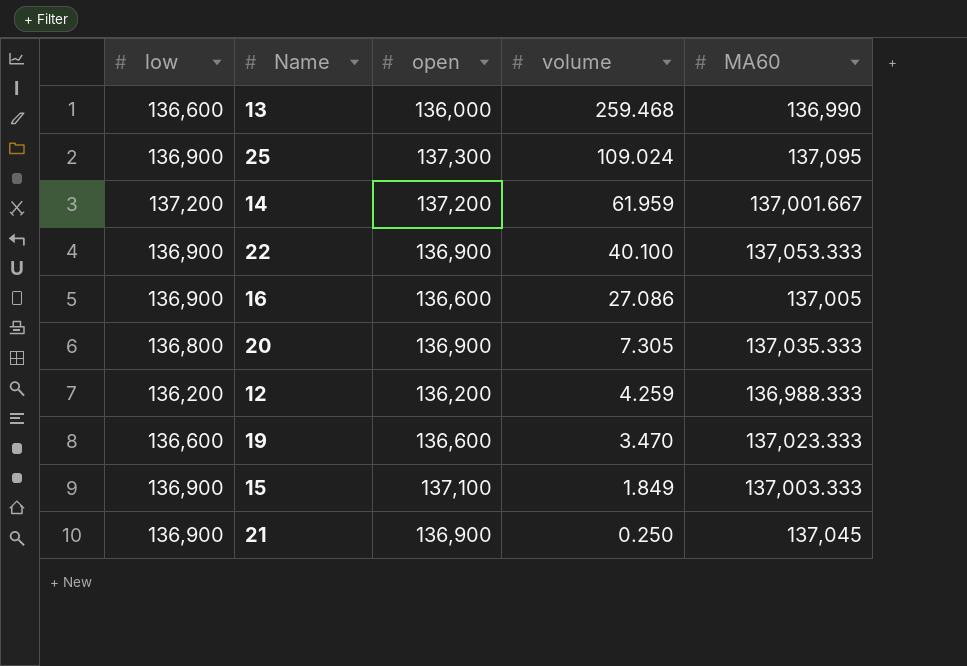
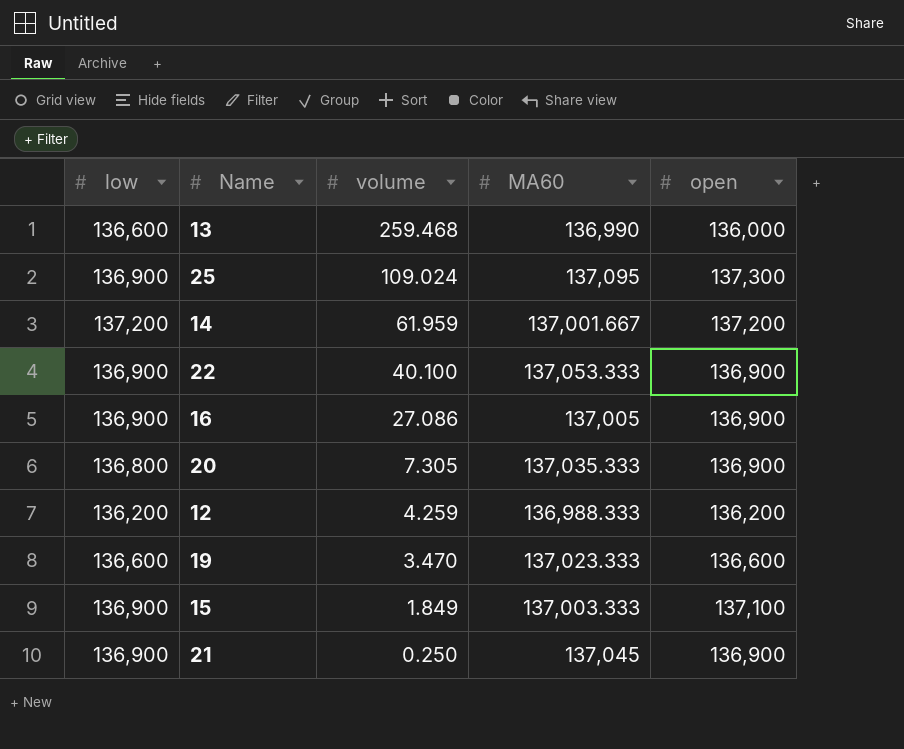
column open | position: 3 -> 5
16 | open: 136,600 -> 136,900

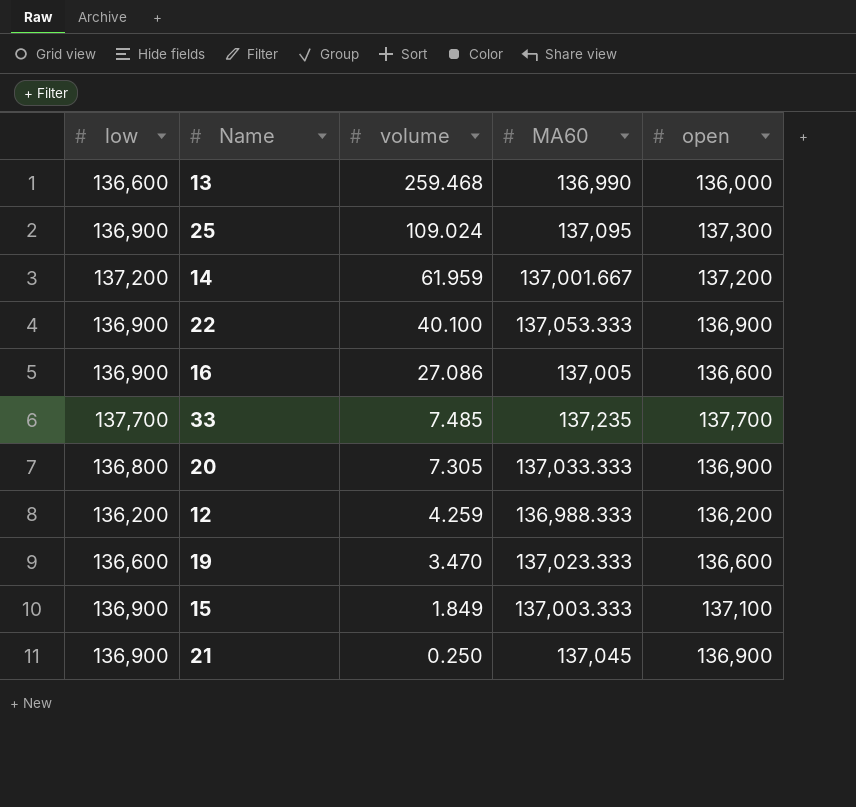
16 | open: 136,900 -> 136,600
row 33: none -> 137,700 | 7.485 | 137,235 | 137,700
20 | MA60: 137,035.333 -> 137,033.333

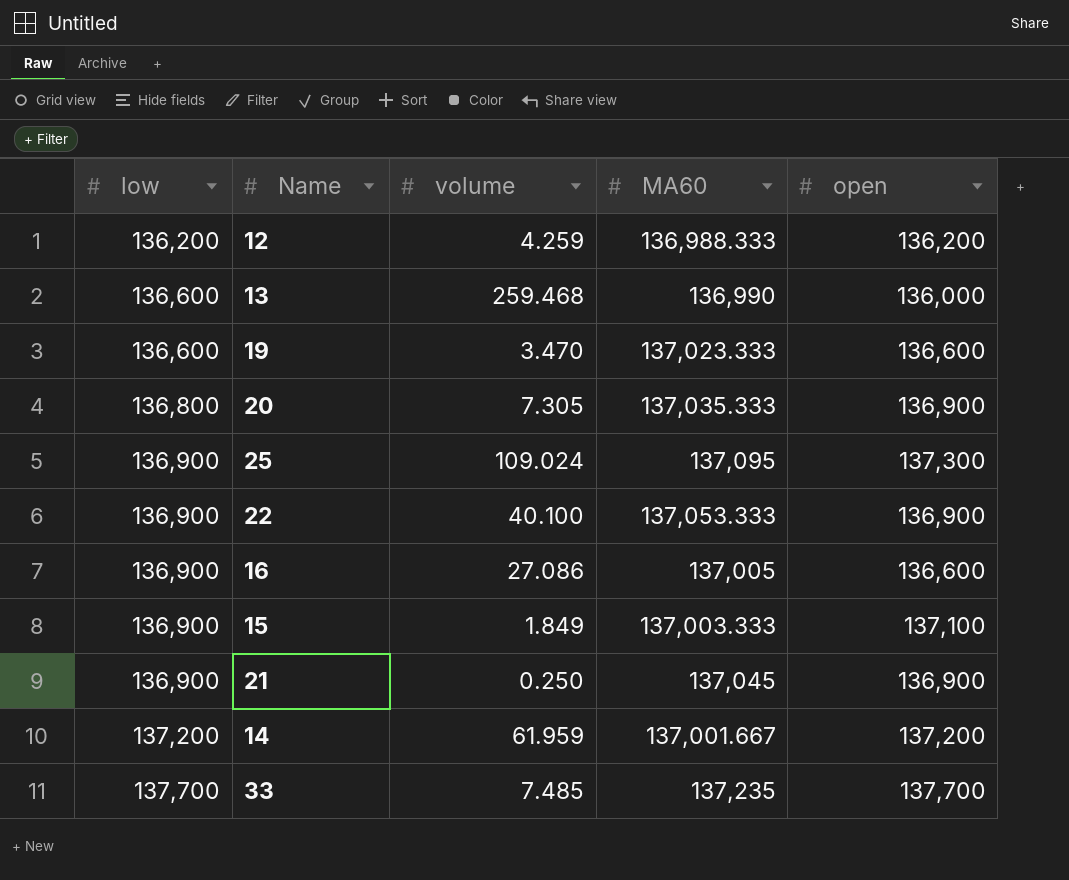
row order: volume descending -> low ascending
20 | MA60: 137,033.333 -> 137,035.333

